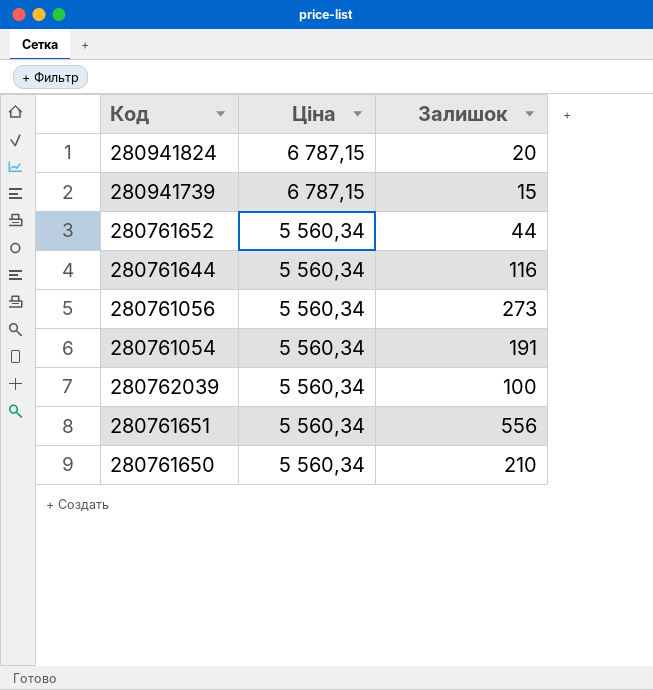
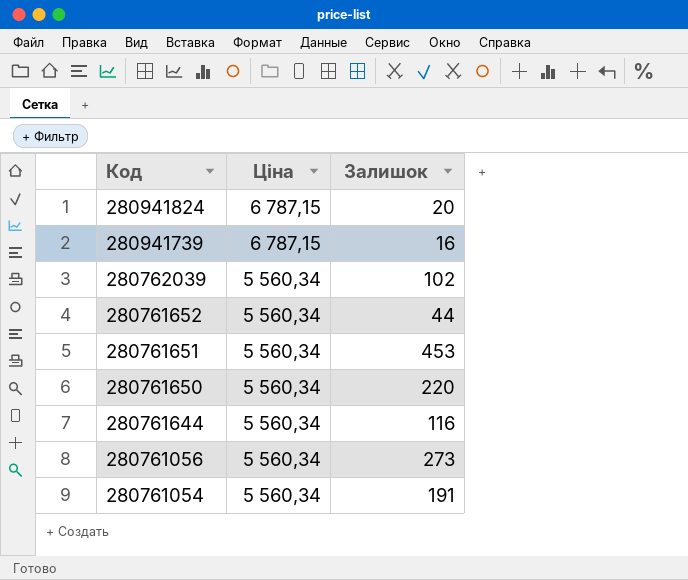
row order: Ціна descending -> Код descending
280941739 | Залишок: 15 -> 16
280762039 | Залишок: 100 -> 102
280761651 | Залишок: 556 -> 453
280761650 | Залишок: 210 -> 220

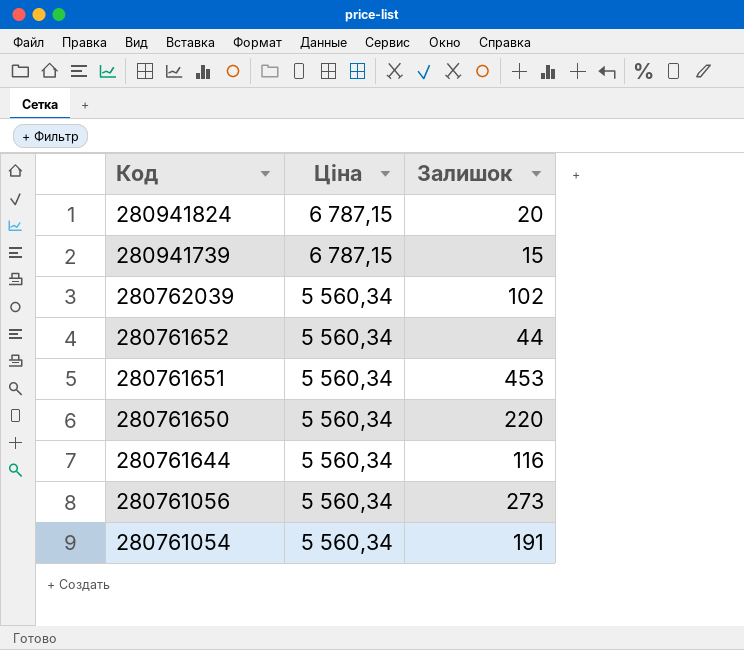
280941739 | Залишок: 16 -> 15

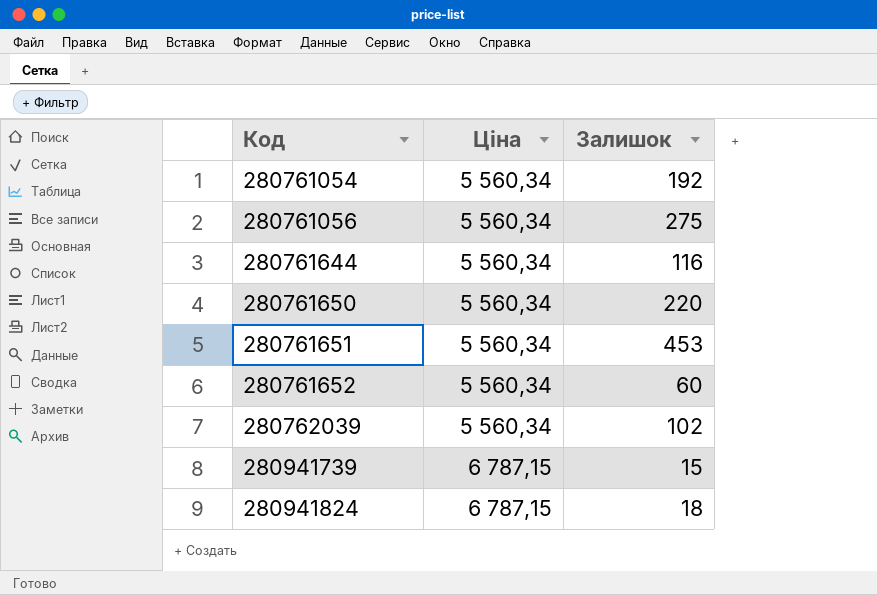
row order: Код descending -> Код ascending
280761054 | Залишок: 191 -> 192
280761056 | Залишок: 273 -> 275
280761652 | Залишок: 44 -> 60
280941824 | Залишок: 20 -> 18

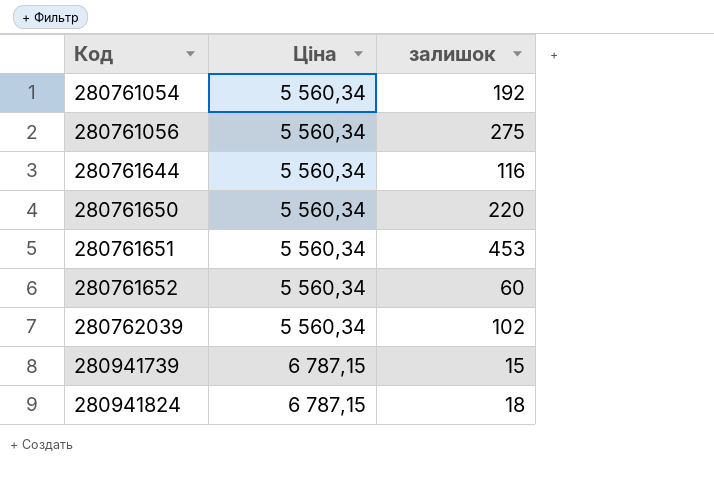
column name: Залишок -> залишок

